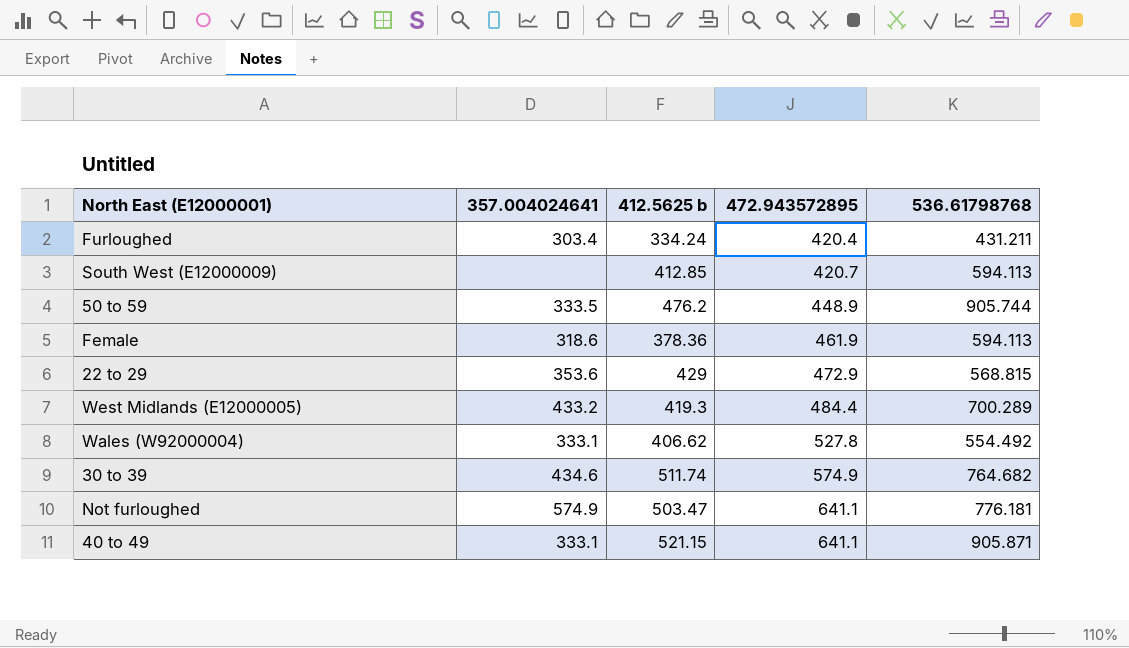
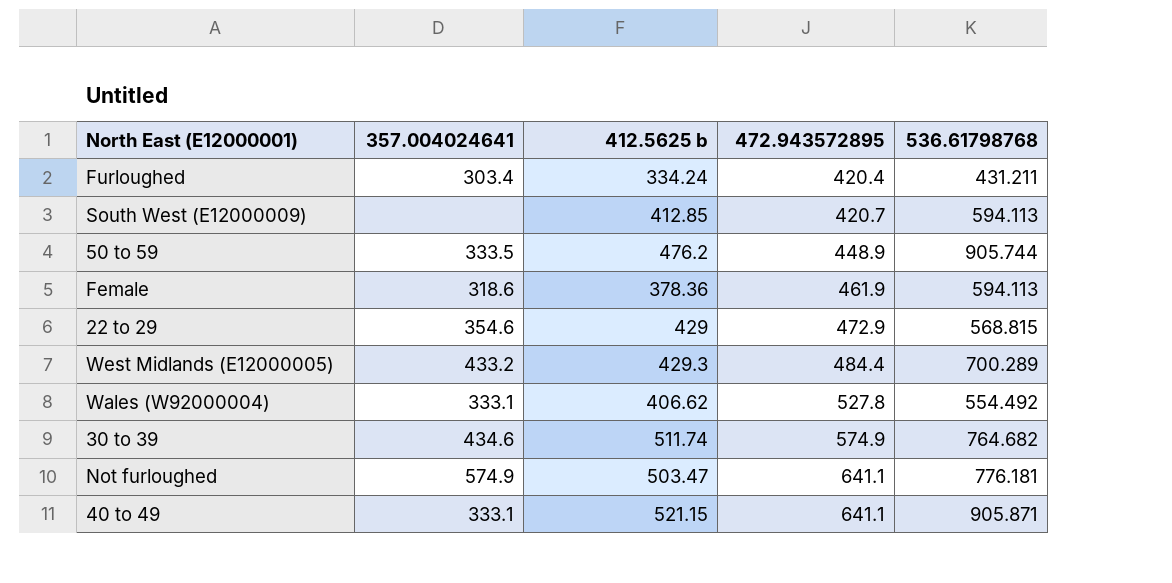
22 to 29 | 357.004024641: 353.6 -> 354.6
West Midlands (E12000005) | 412.5625 b: 419.3 -> 429.3

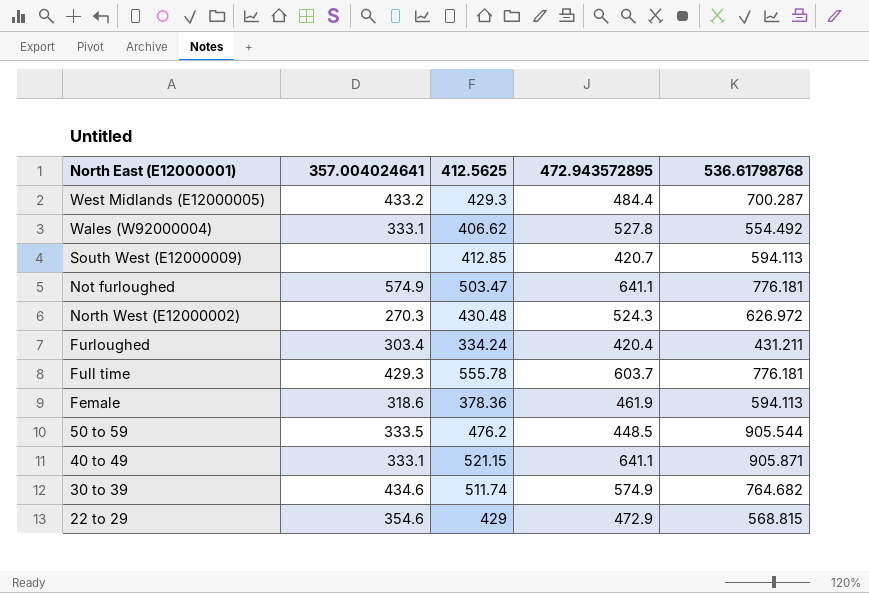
row order: 472.943572895 ascending -> North East (E12000001) descending
column name: 412.5625 b -> 412.5625
West Midlands (E12000005) | 536.61798768: 700.289 -> 700.287
row North West (E12000002): none -> 270.3 | 430.48 | 524.3 | 626.972
row Full time: none -> 429.3 | 555.78 | 603.7 | 776.181
50 to 59 | 472.943572895: 448.9 -> 448.5
50 to 59 | 536.61798768: 905.744 -> 905.544

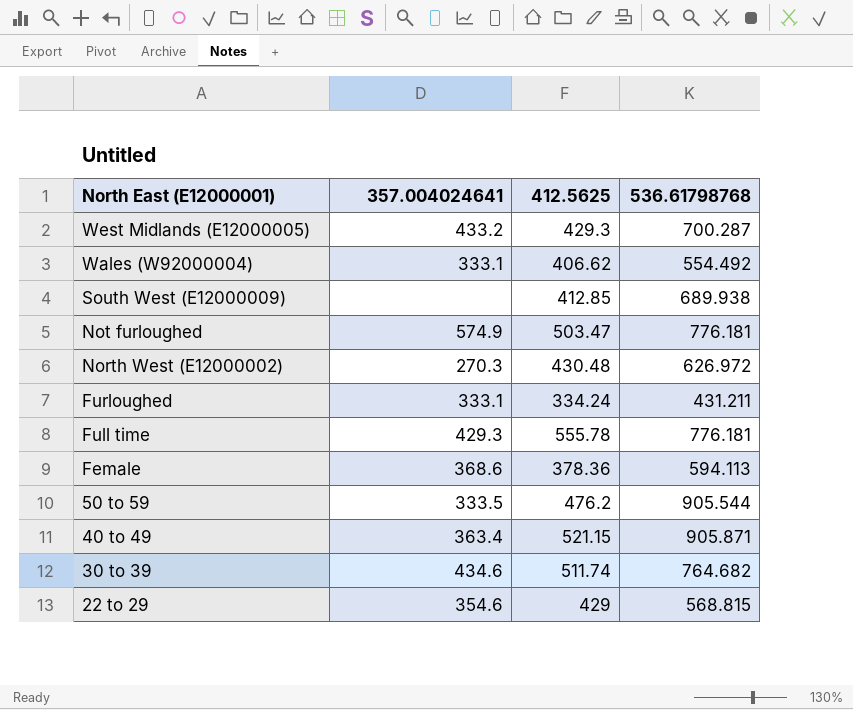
column 472.943572895 | position: 4 -> none
South West (E12000009) | 536.61798768: 594.113 -> 689.938
Furloughed | 357.004024641: 303.4 -> 333.1
Female | 357.004024641: 318.6 -> 368.6
40 to 49 | 357.004024641: 333.1 -> 363.4

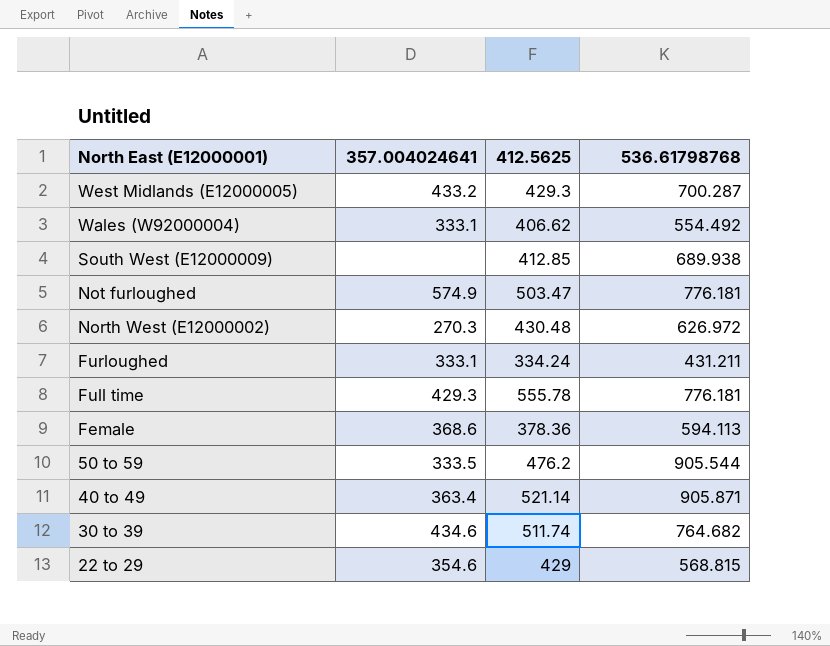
40 to 49 | 412.5625: 521.15 -> 521.14

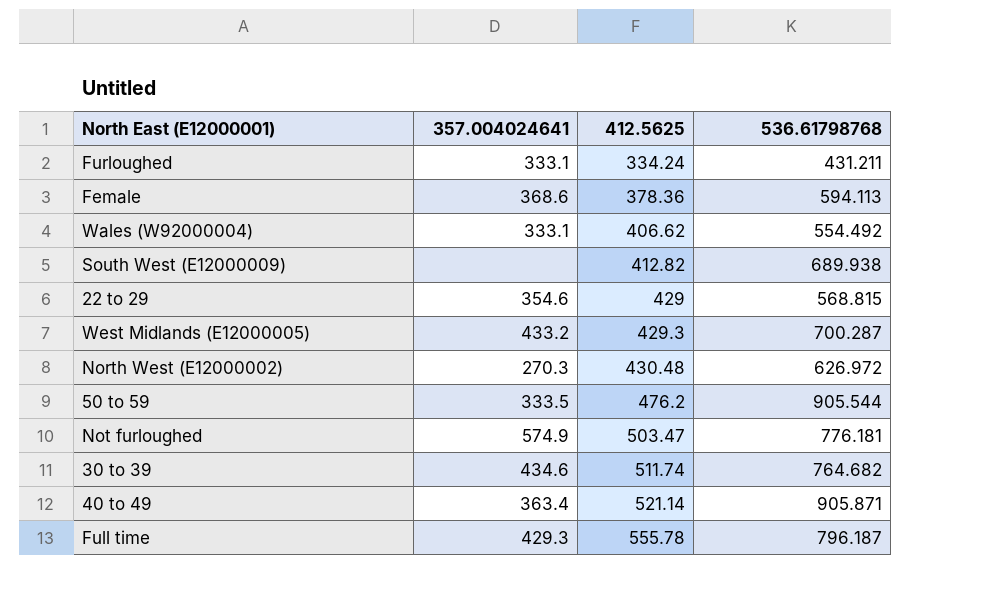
row order: North East (E12000001) descending -> 412.5625 ascending
South West (E12000009) | 412.5625: 412.85 -> 412.82
Full time | 536.61798768: 776.181 -> 796.187

